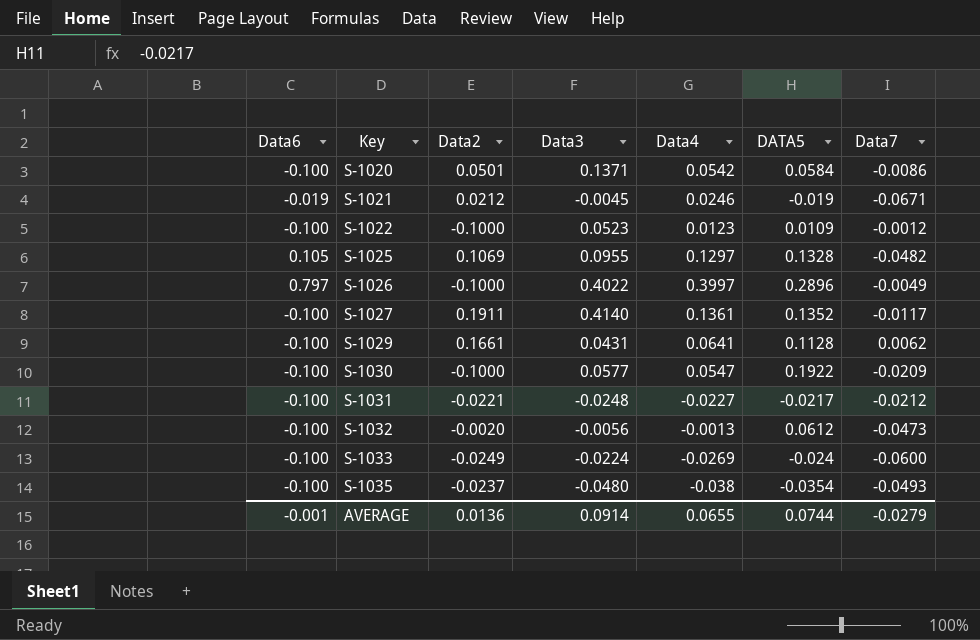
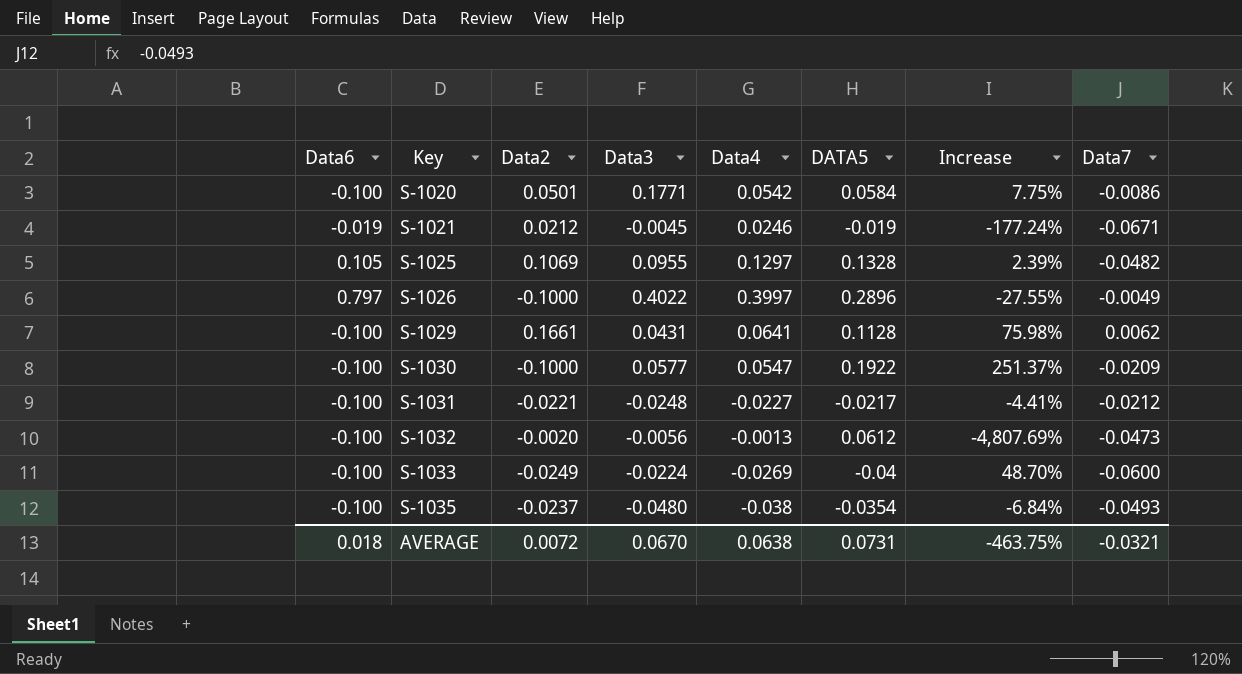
column Increase | formula: none -> ([DATA5] - [Data4]) / [Data4]
row S-1022: -0.100 | -0.1000 | 0.0523 | 0.0123 | 0.0109 | -0.0012 -> none
row S-1027: -0.100 | 0.1911 | 0.4140 | 0.1361 | 0.1352 | -0.0117 -> none
S-1020 | Data3: 0.1371 -> 0.1771
S-1033 | DATA5: -0.024 -> -0.04
AVERAGE | Data6: -0.001 -> 0.018
AVERAGE | Data2: 0.0136 -> 0.0072
AVERAGE | Data3: 0.0914 -> 0.0670
AVERAGE | Data4: 0.0655 -> 0.0638
AVERAGE | DATA5: 0.0744 -> 0.0731
AVERAGE | Data7: -0.0279 -> -0.0321

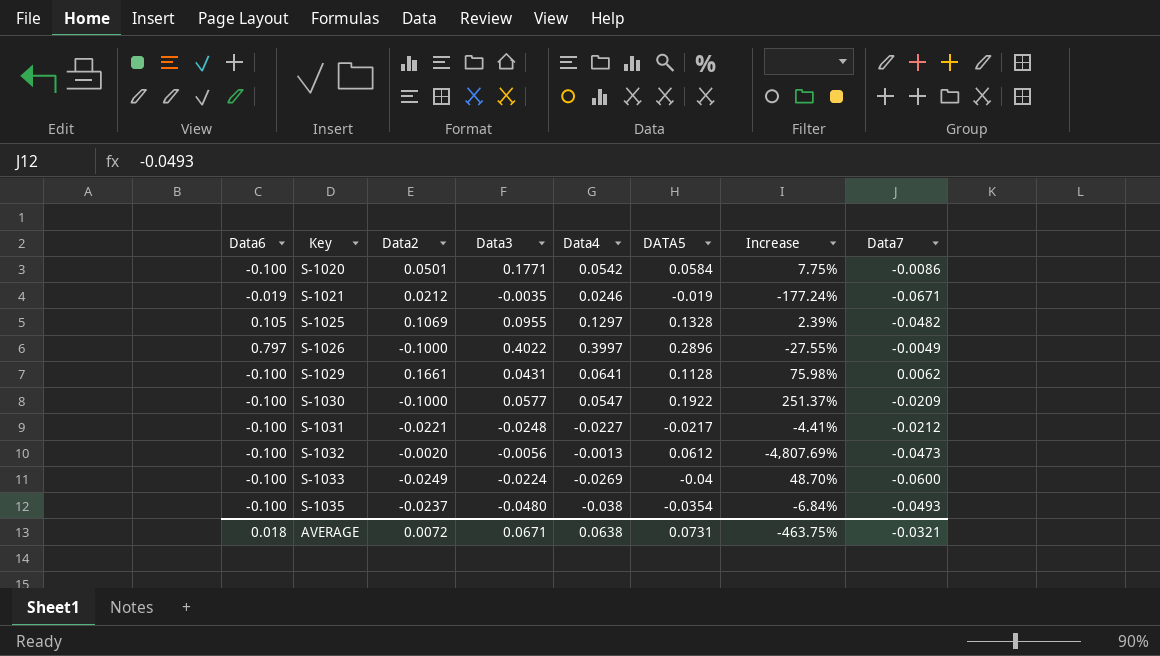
S-1021 | Data3: -0.0045 -> -0.0035
AVERAGE | Data3: 0.0670 -> 0.0671

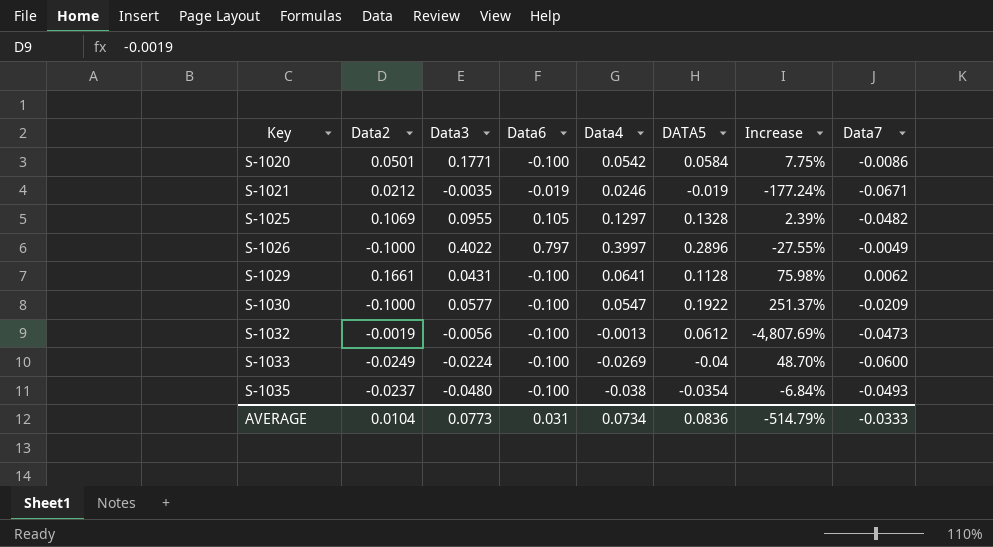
column Data6 | position: 1 -> 4
row S-1031: -0.100 | -0.0221 | -0.0248 | -0.0227 | -0.0217 | -4.41% | -0.0212 -> none
S-1032 | Data2: -0.0020 -> -0.0019
AVERAGE | Data2: 0.0072 -> 0.0104
AVERAGE | Data3: 0.0671 -> 0.0773
AVERAGE | Data6: 0.018 -> 0.031
AVERAGE | Data4: 0.0638 -> 0.0734
AVERAGE | DATA5: 0.0731 -> 0.0836
AVERAGE | Increase: -463.75% -> -514.79%
AVERAGE | Data7: -0.0321 -> -0.0333

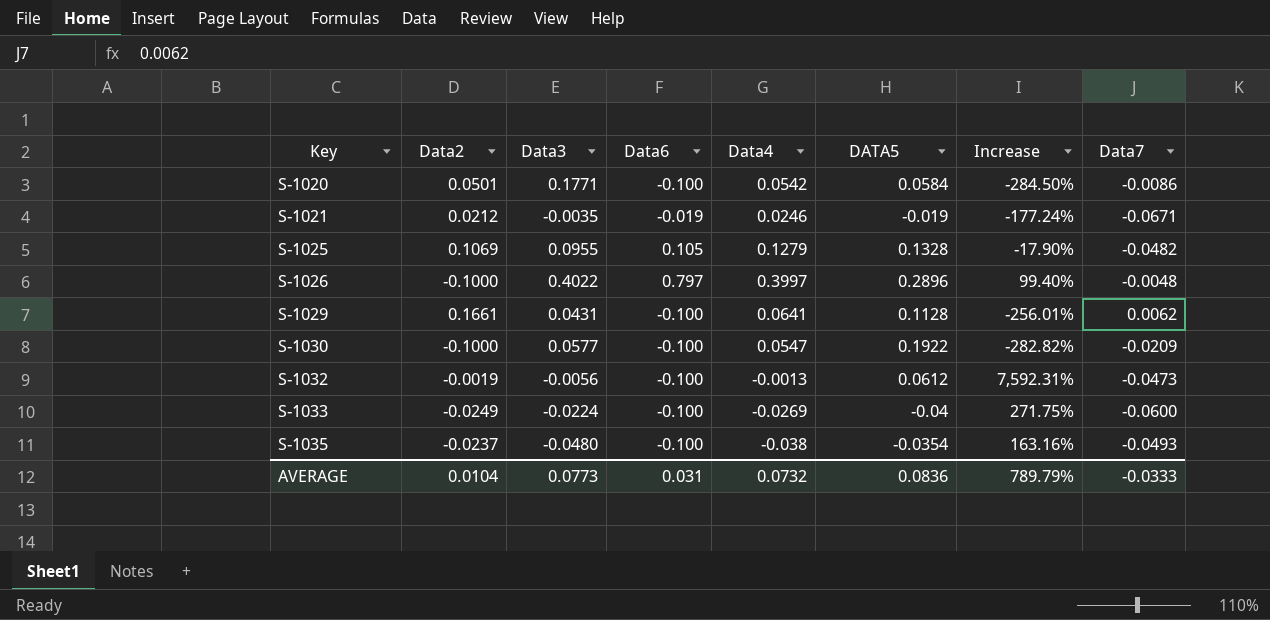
column Increase | formula: ([DATA5] - [Data4]) / [Data4] -> ([Data6] - [Data4]) / [Data4]
S-1025 | Data4: 0.1297 -> 0.1279
S-1026 | Data7: -0.0049 -> -0.0048
AVERAGE | Data4: 0.0734 -> 0.0732
AVERAGE | Increase: -514.79% -> 789.79%

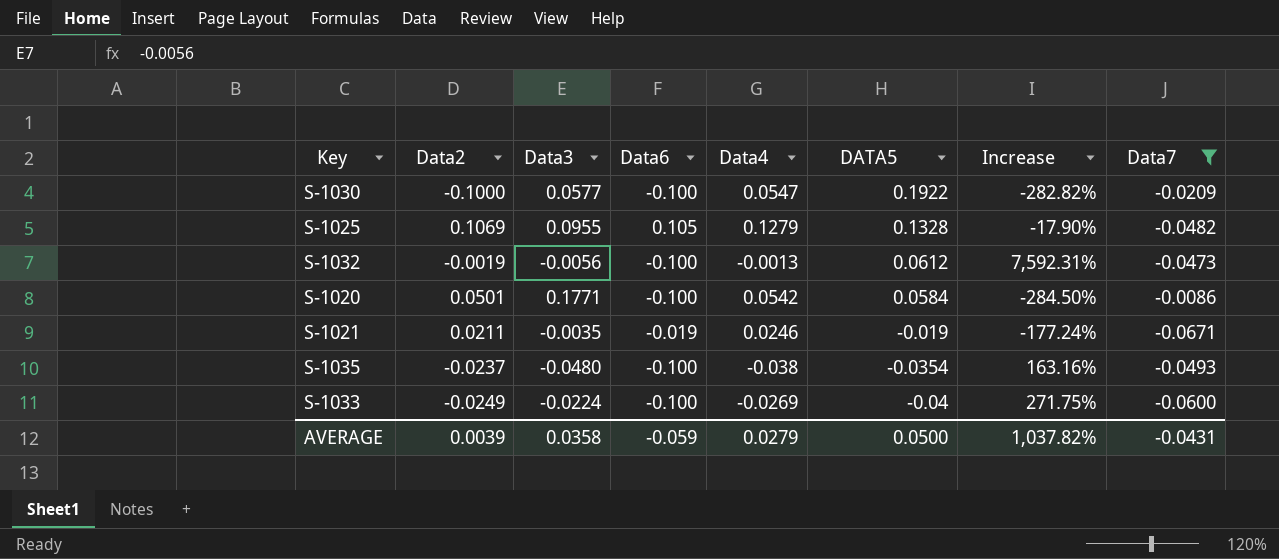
filter: none -> Data7 <= -0.0086
row order: Key ascending -> DATA5 descending
S-1021 | Data2: 0.0212 -> 0.0211
AVERAGE | Data2: 0.0104 -> 0.0039
AVERAGE | Data3: 0.0773 -> 0.0358
AVERAGE | Data6: 0.031 -> -0.059
AVERAGE | Data4: 0.0732 -> 0.0279
AVERAGE | DATA5: 0.0836 -> 0.0500
AVERAGE | Increase: 789.79% -> 1,037.82%
AVERAGE | Data7: -0.0333 -> -0.0431

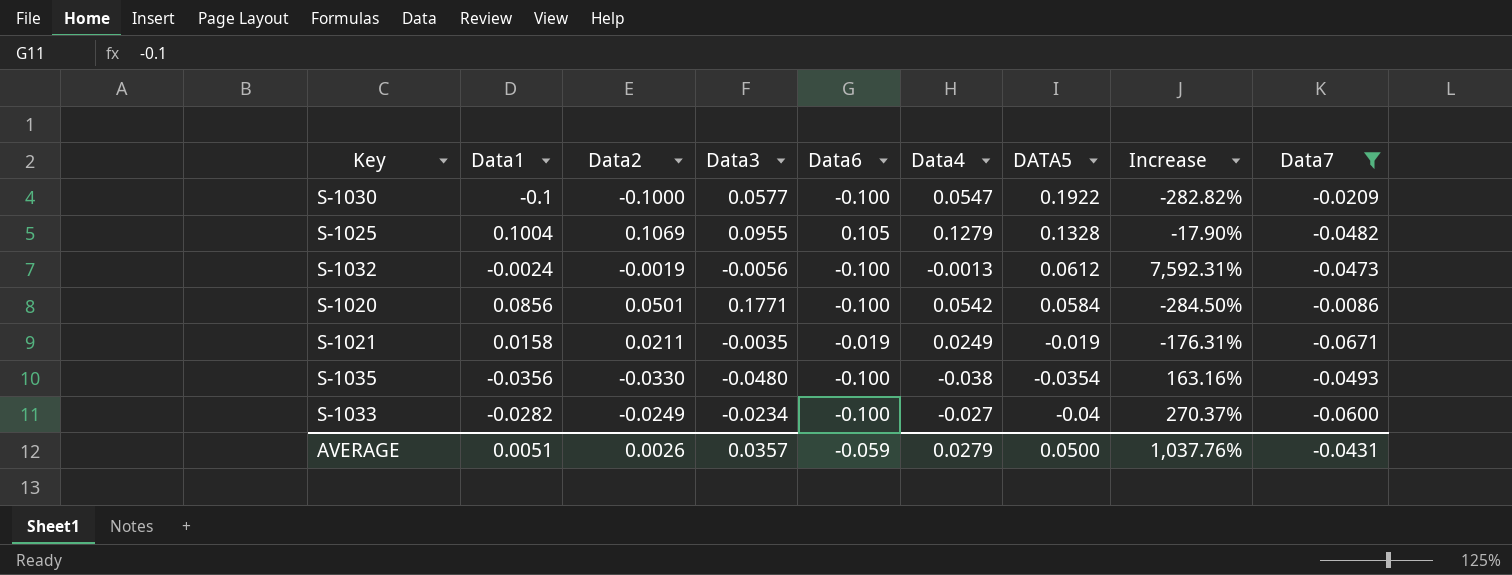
column Data1 | position: none -> 2
S-1021 | Data4: 0.0246 -> 0.0249
S-1021 | Increase: -177.24% -> -176.31%
S-1035 | Data2: -0.0237 -> -0.0330
S-1033 | Data3: -0.0224 -> -0.0234
S-1033 | Data4: -0.0269 -> -0.027
S-1033 | Increase: 271.75% -> 270.37%
AVERAGE | Data2: 0.0039 -> 0.0026
AVERAGE | Data3: 0.0358 -> 0.0357
AVERAGE | Increase: 1,037.82% -> 1,037.76%

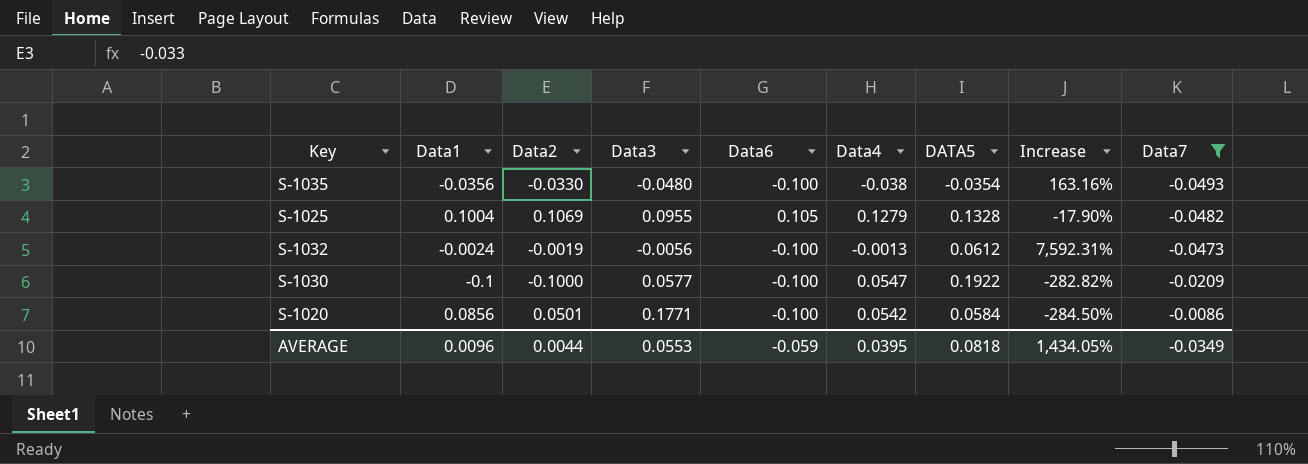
row order: DATA5 descending -> Data7 ascending
row S-1021: 0.0158 | 0.0211 | -0.0035 | -0.019 | 0.0249 | -0.019 | -176.31% | -0.0671 -> none
row S-1033: -0.0282 | -0.0249 | -0.0234 | -0.100 | -0.027 | -0.04 | 270.37% | -0.0600 -> none
AVERAGE | Data1: 0.0051 -> 0.0096
AVERAGE | Data2: 0.0026 -> 0.0044
AVERAGE | Data3: 0.0357 -> 0.0553
AVERAGE | Data4: 0.0279 -> 0.0395
AVERAGE | DATA5: 0.0500 -> 0.0818
AVERAGE | Increase: 1,037.76% -> 1,434.05%
AVERAGE | Data7: -0.0431 -> -0.0349

